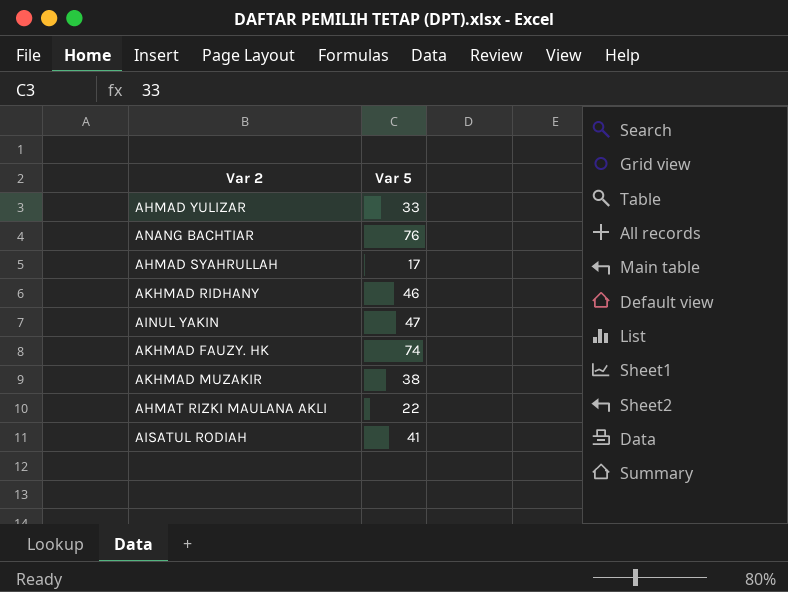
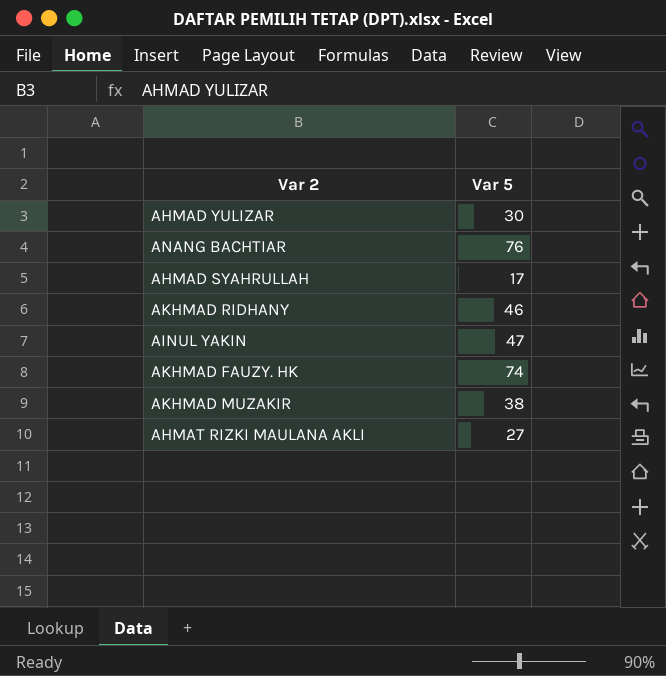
row AISATUL RODIAH: 41 -> none
AHMAD YULIZAR | Var 5: 33 -> 30
AHMAT RIZKI MAULANA AKLI | Var 5: 22 -> 27

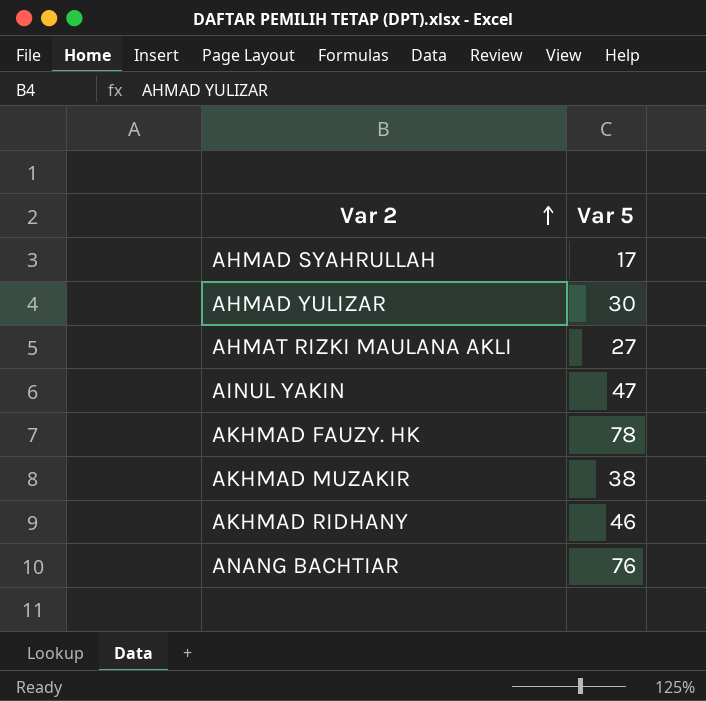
row order: none -> Var 2 ascending
AKHMAD FAUZY. HK | Var 5: 74 -> 78

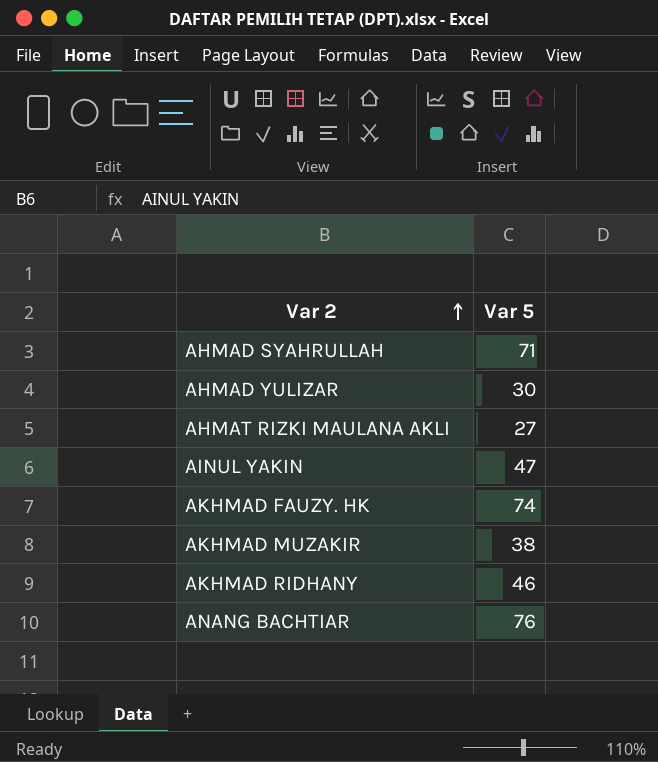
AHMAD SYAHRULLAH | Var 5: 17 -> 71
AKHMAD FAUZY. HK | Var 5: 78 -> 74

